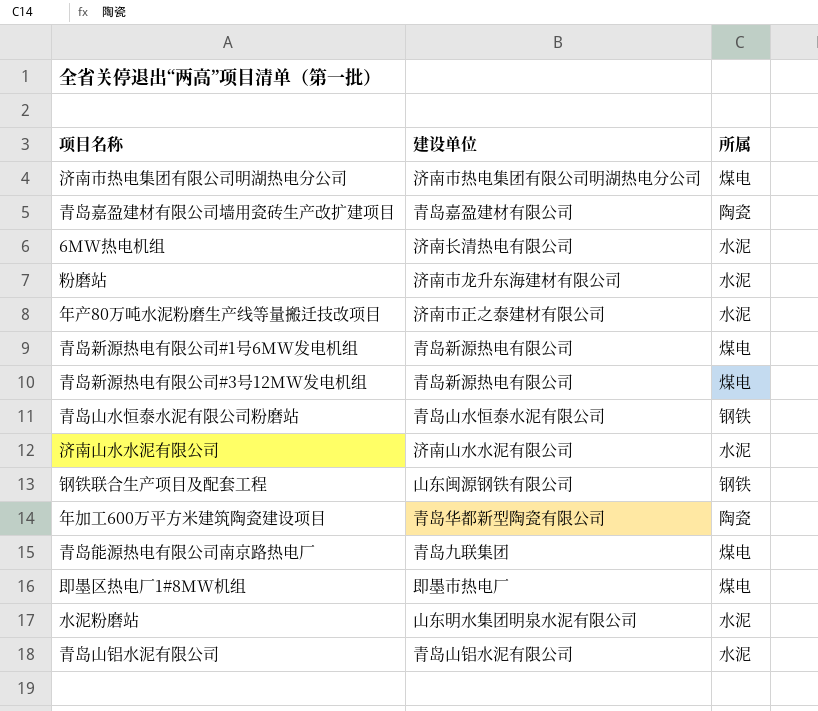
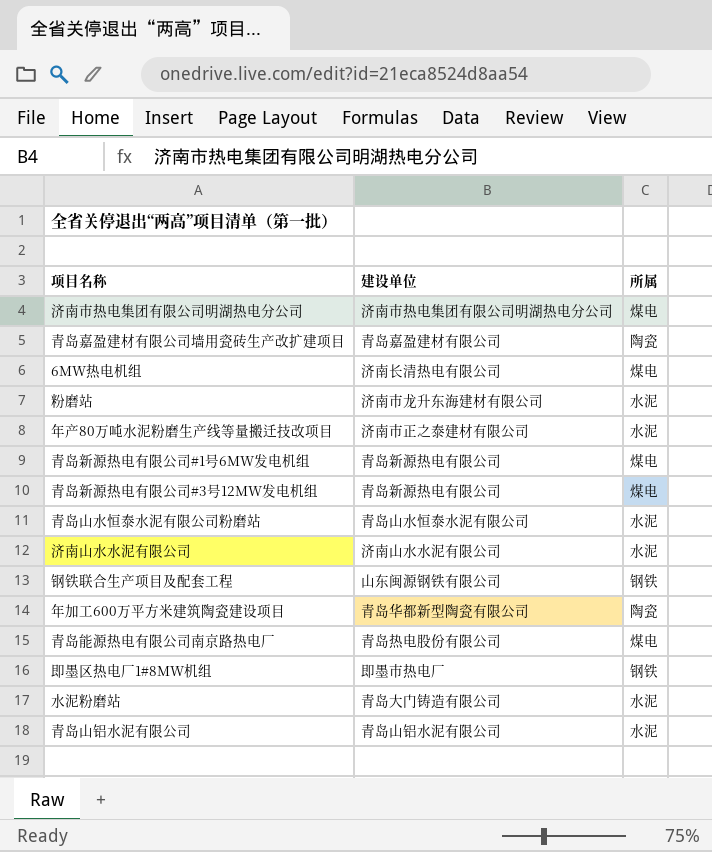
6MW热电机组 | 所属: 水泥 -> 煤电
青岛山水恒泰水泥有限公司粉磨站 | 所属: 钢铁 -> 水泥
青岛能源热电有限公司南京路热电厂 | 建设单位: 青岛九联集团 -> 青岛热电股份有限公司
即墨区热电厂1#8MW机组 | 所属: 煤电 -> 钢铁
水泥粉磨站 | 建设单位: 山东明水集团明泉水泥有限公司 -> 青岛大门铸造有限公司

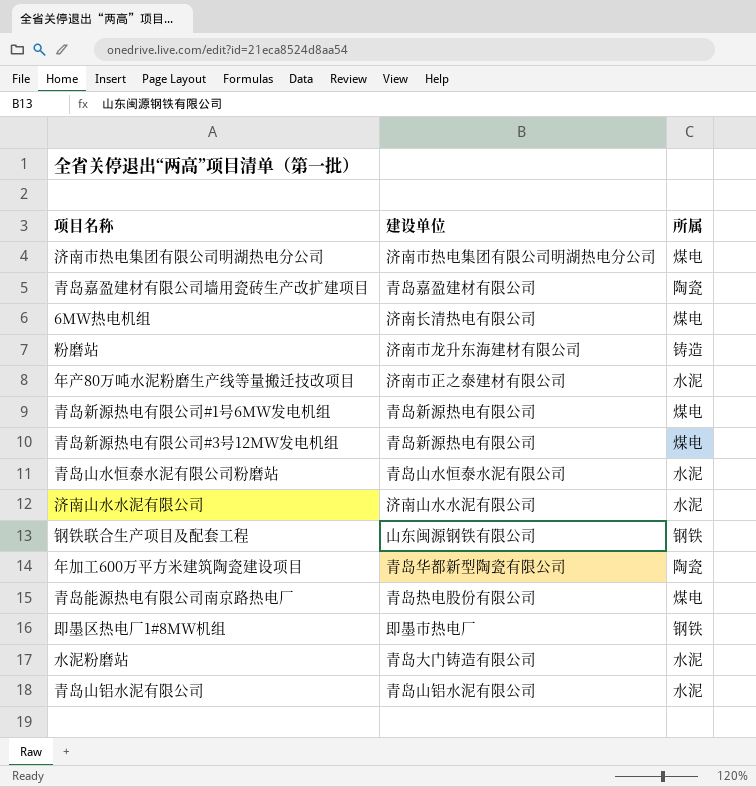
粉磨站 | 所属: 水泥 -> 铸造

